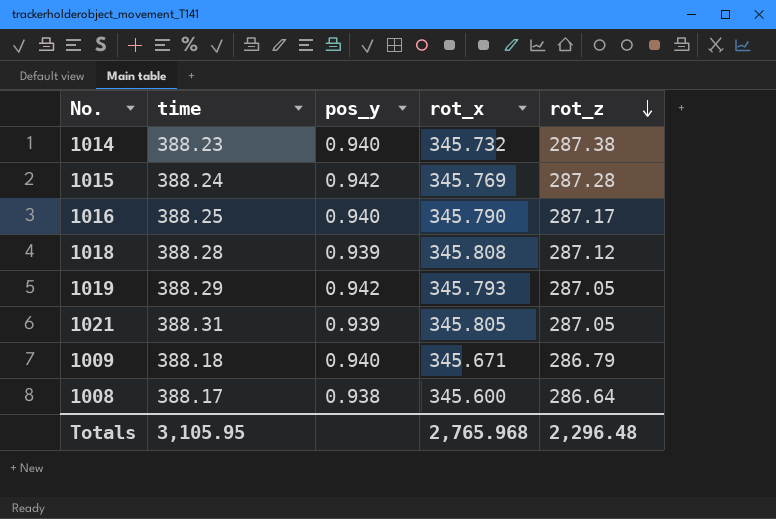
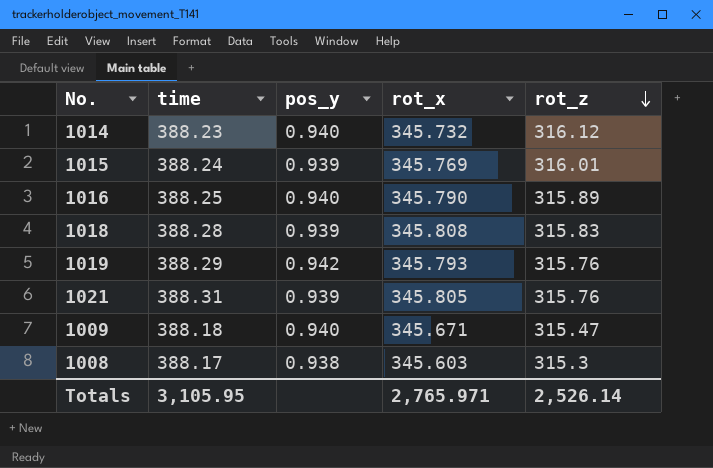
1014 | rot_z: 287.38 -> 316.12
1015 | pos_y: 0.942 -> 0.939
1015 | rot_z: 287.28 -> 316.01
1016 | rot_z: 287.17 -> 315.89
1018 | rot_z: 287.12 -> 315.83
1019 | rot_z: 287.05 -> 315.76
1021 | rot_z: 287.05 -> 315.76
1009 | rot_z: 286.79 -> 315.47
1008 | rot_x: 345.600 -> 345.603
1008 | rot_z: 286.64 -> 315.3
Totals | rot_x: 2,765.968 -> 2,765.971
Totals | rot_z: 2,296.48 -> 2,526.14

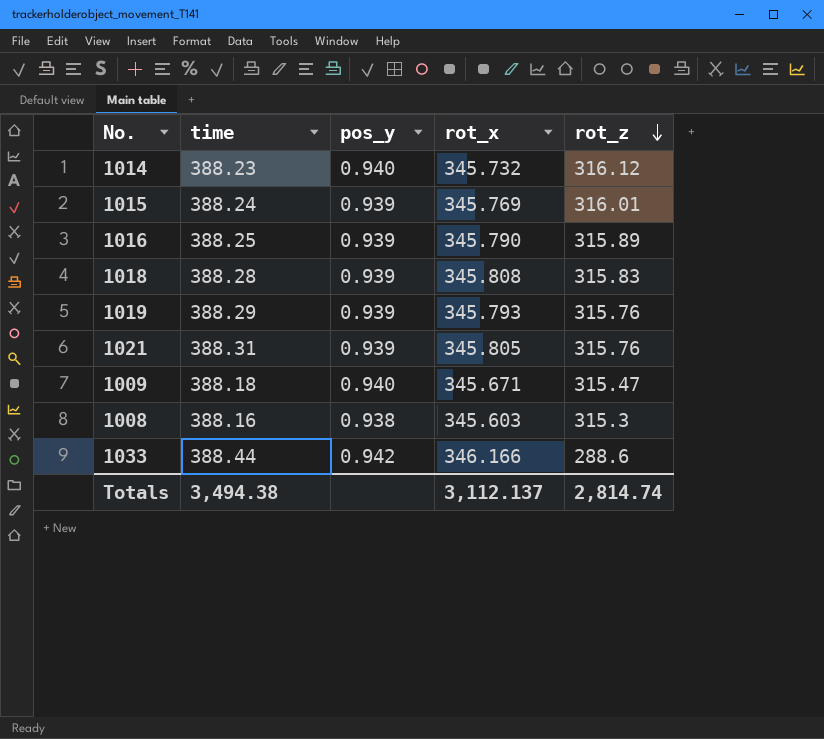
1016 | pos_y: 0.940 -> 0.939
1019 | pos_y: 0.942 -> 0.939
1008 | time: 388.17 -> 388.16
row 1033: none -> 388.44 | 0.942 | 346.166 | 288.6
Totals | time: 3,105.95 -> 3,494.38
Totals | rot_x: 2,765.971 -> 3,112.137
Totals | rot_z: 2,526.14 -> 2,814.74

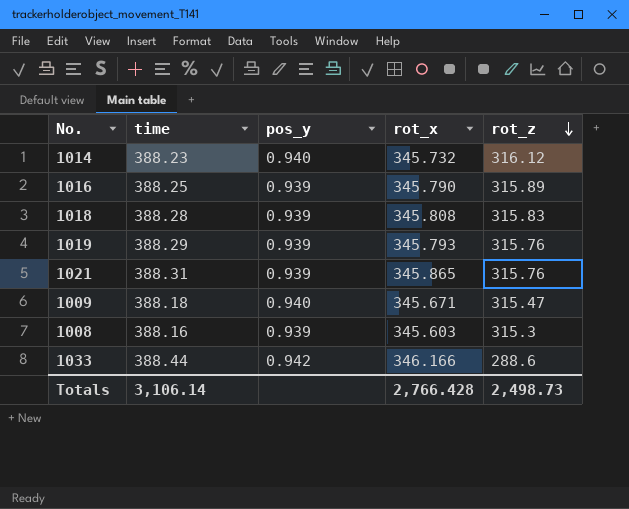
row 1015: 388.24 | 0.939 | 345.769 | 316.01 -> none
1021 | rot_x: 345.805 -> 345.865
1008 | pos_y: 0.938 -> 0.939
Totals | time: 3,494.38 -> 3,106.14
Totals | rot_x: 3,112.137 -> 2,766.428
Totals | rot_z: 2,814.74 -> 2,498.73

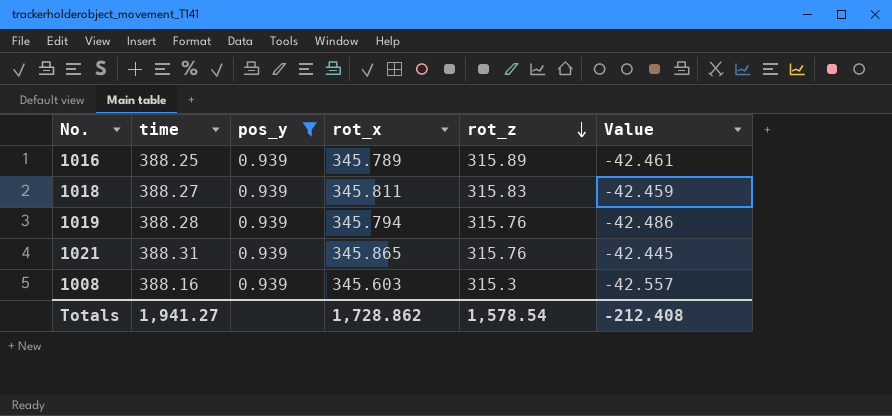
filter: none -> pos_y = 0.939
column Value | formula: none -> [rot_x] - [time]
1016 | rot_x: 345.790 -> 345.789
1018 | time: 388.28 -> 388.27
1018 | rot_x: 345.808 -> 345.811
1019 | time: 388.29 -> 388.28
1019 | rot_x: 345.793 -> 345.794
Totals | time: 3,106.14 -> 1,941.27
Totals | rot_x: 2,766.428 -> 1,728.862
Totals | rot_z: 2,498.73 -> 1,578.54

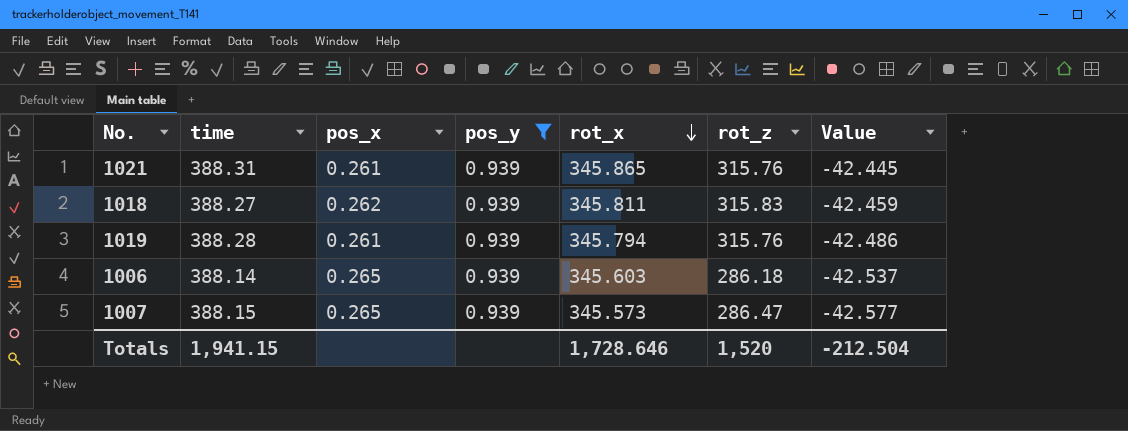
row order: rot_z descending -> rot_x descending
column pos_x | position: none -> 3
row 1016: 388.25 | 0.939 | 345.789 | 315.89 | -42.461 -> none
row 1008: 388.16 | 0.939 | 345.603 | 315.3 | -42.557 -> none
row 1006: none -> 388.14 | 0.265 | 0.939 | 345.603 | 286.18 | -42.537
row 1007: none -> 388.15 | 0.265 | 0.939 | 345.573 | 286.47 | -42.577
Totals | time: 1,941.27 -> 1,941.15
Totals | rot_x: 1,728.862 -> 1,728.646
Totals | rot_z: 1,578.54 -> 1,520
Totals | Value: -212.408 -> -212.504

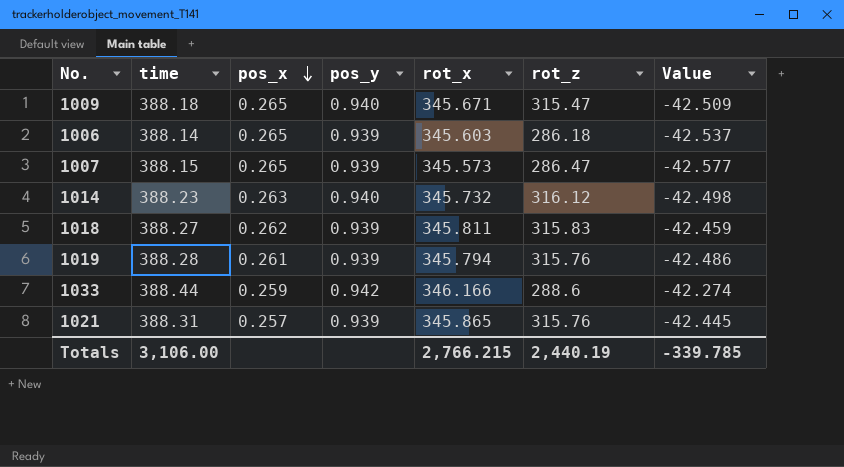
filter: pos_y = 0.939 -> none
row order: rot_x descending -> pos_x descending
1021 | pos_x: 0.261 -> 0.257
Totals | time: 1,941.15 -> 3,106.00
Totals | rot_x: 1,728.646 -> 2,766.215
Totals | rot_z: 1,520 -> 2,440.19
Totals | Value: -212.504 -> -339.785

